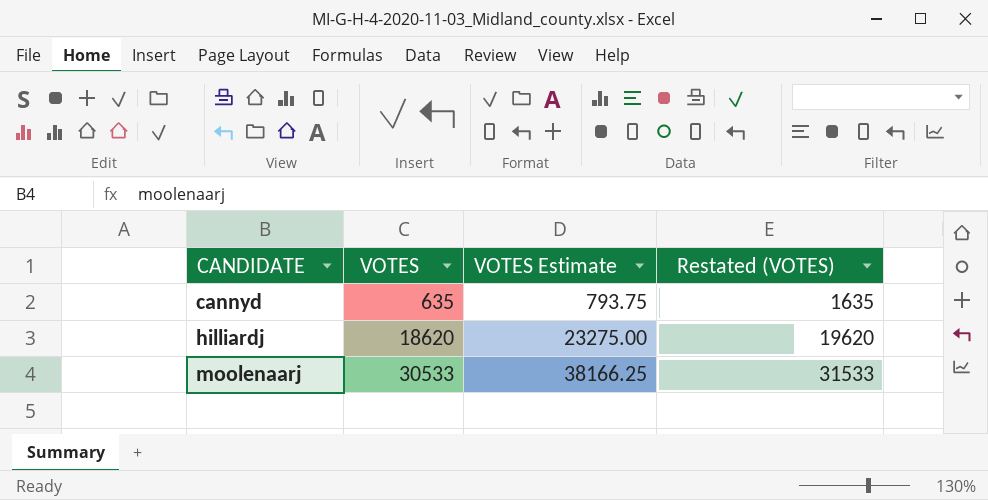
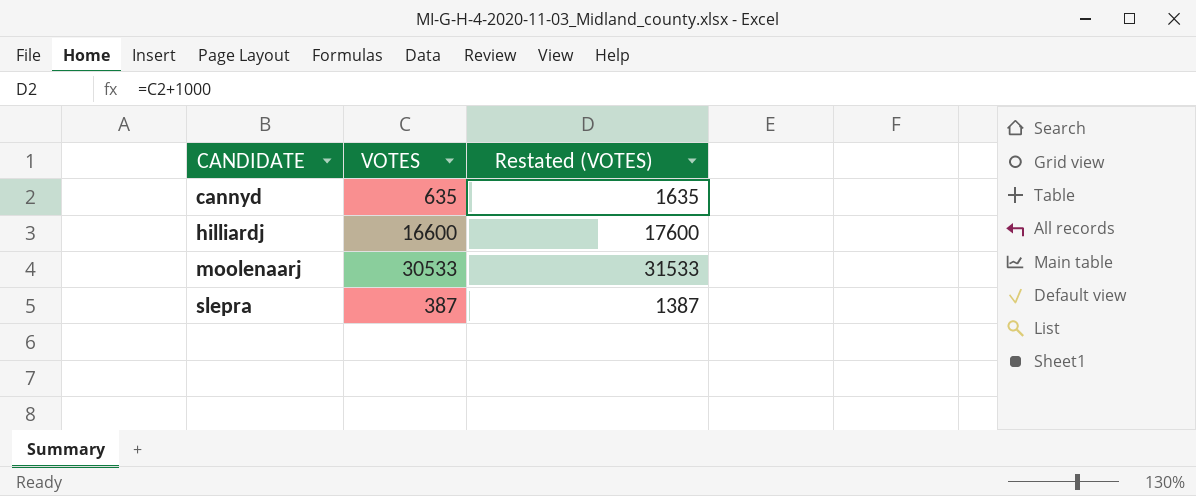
column VOTES Estimate | formula: [VOTES] * 1.25 -> none
hilliardj | VOTES: 18620 -> 16600
hilliardj | Restated (VOTES): 19620 -> 17600
row slepra: none -> 387 | 1387

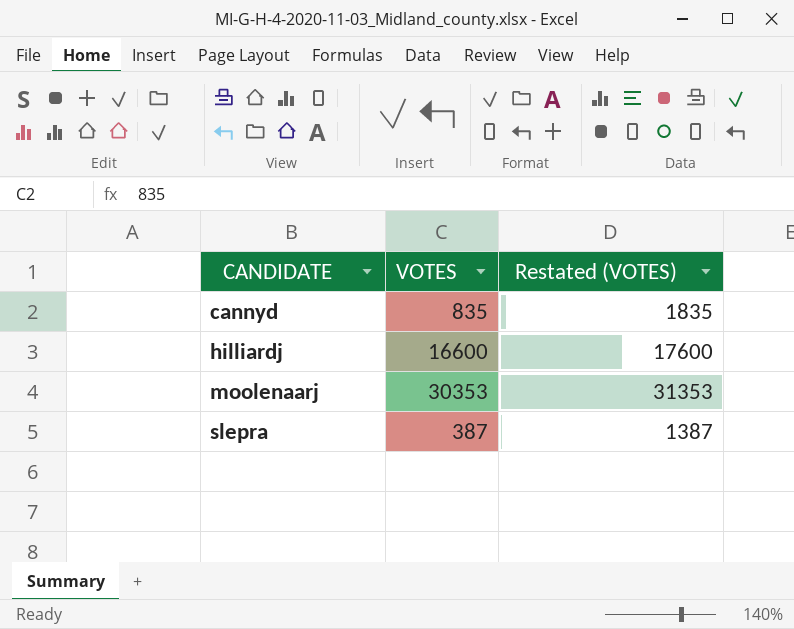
cannyd | VOTES: 635 -> 835
cannyd | Restated (VOTES): 1635 -> 1835
moolenaarj | VOTES: 30533 -> 30353
moolenaarj | Restated (VOTES): 31533 -> 31353

